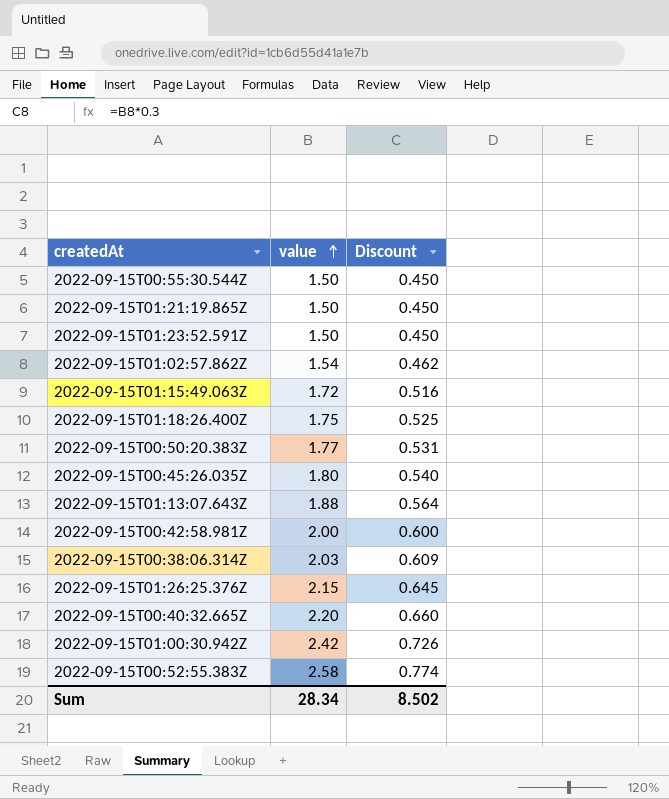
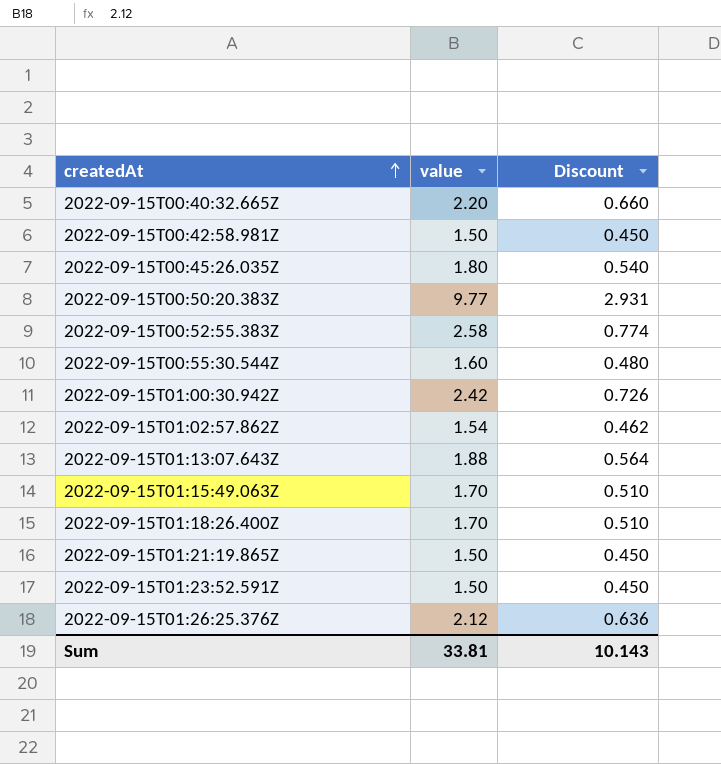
row order: value ascending -> createdAt ascending
row 2022-09-15T00:38:06.314Z: 2.03 | 0.609 -> none
2022-09-15T00:42:58.981Z | value: 2.00 -> 1.50
2022-09-15T00:42:58.981Z | Discount: 0.600 -> 0.450
2022-09-15T00:50:20.383Z | value: 1.77 -> 9.77
2022-09-15T00:50:20.383Z | Discount: 0.531 -> 2.931
2022-09-15T00:55:30.544Z | value: 1.50 -> 1.60
2022-09-15T00:55:30.544Z | Discount: 0.450 -> 0.480
2022-09-15T01:15:49.063Z | value: 1.72 -> 1.70
2022-09-15T01:15:49.063Z | Discount: 0.516 -> 0.510
2022-09-15T01:18:26.400Z | value: 1.75 -> 1.70
2022-09-15T01:18:26.400Z | Discount: 0.525 -> 0.510
2022-09-15T01:26:25.376Z | value: 2.15 -> 2.12
2022-09-15T01:26:25.376Z | Discount: 0.645 -> 0.636
Sum | value: 28.34 -> 33.81
Sum | Discount: 8.502 -> 10.143

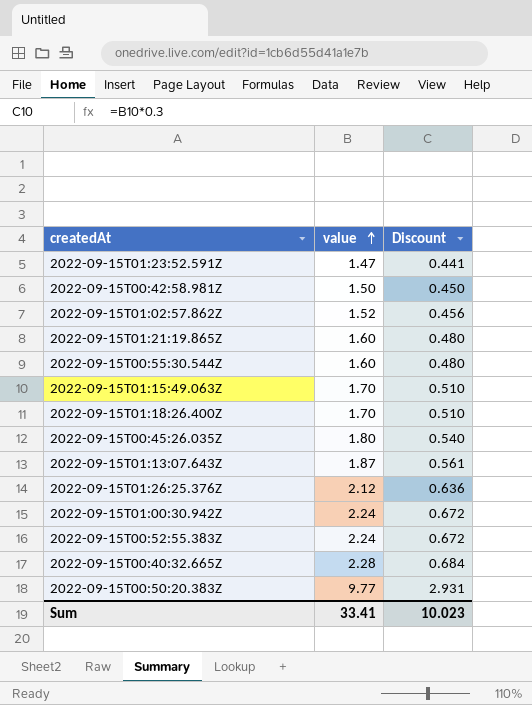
row order: createdAt ascending -> value ascending
2022-09-15T01:23:52.591Z | value: 1.50 -> 1.47
2022-09-15T01:23:52.591Z | Discount: 0.450 -> 0.441
2022-09-15T01:02:57.862Z | value: 1.54 -> 1.52
2022-09-15T01:02:57.862Z | Discount: 0.462 -> 0.456
2022-09-15T01:21:19.865Z | value: 1.50 -> 1.60
2022-09-15T01:21:19.865Z | Discount: 0.450 -> 0.480
2022-09-15T01:13:07.643Z | value: 1.88 -> 1.87
2022-09-15T01:13:07.643Z | Discount: 0.564 -> 0.561
2022-09-15T01:00:30.942Z | value: 2.42 -> 2.24
2022-09-15T01:00:30.942Z | Discount: 0.726 -> 0.672
2022-09-15T00:52:55.383Z | value: 2.58 -> 2.24
2022-09-15T00:52:55.383Z | Discount: 0.774 -> 0.672
2022-09-15T00:40:32.665Z | value: 2.20 -> 2.28
2022-09-15T00:40:32.665Z | Discount: 0.660 -> 0.684
Sum | value: 33.81 -> 33.41
Sum | Discount: 10.143 -> 10.023

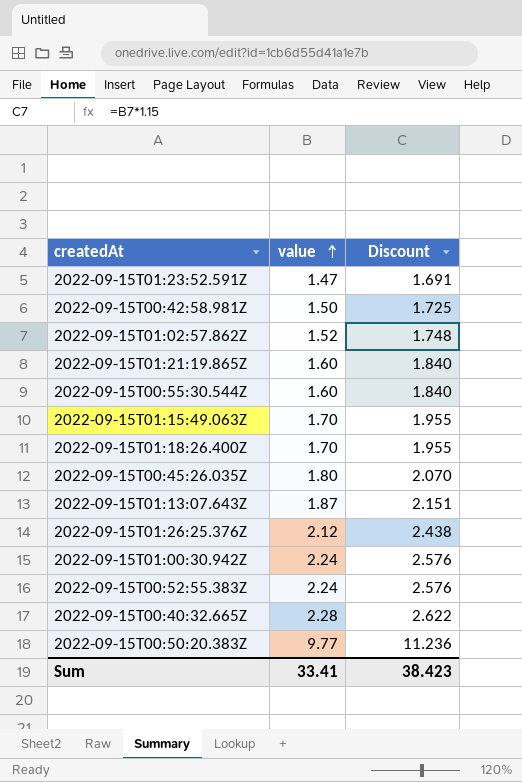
column Discount | formula: [value] * 0.3 -> [value] * 1.15
Sum | Discount: 10.023 -> 38.423

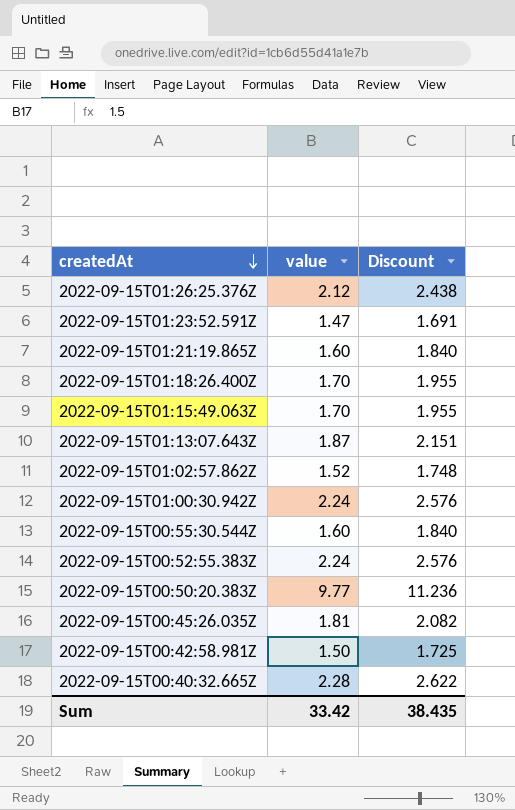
row order: value ascending -> createdAt descending
2022-09-15T00:45:26.035Z | value: 1.80 -> 1.81
2022-09-15T00:45:26.035Z | Discount: 2.070 -> 2.082
Sum | value: 33.41 -> 33.42
Sum | Discount: 38.423 -> 38.435

